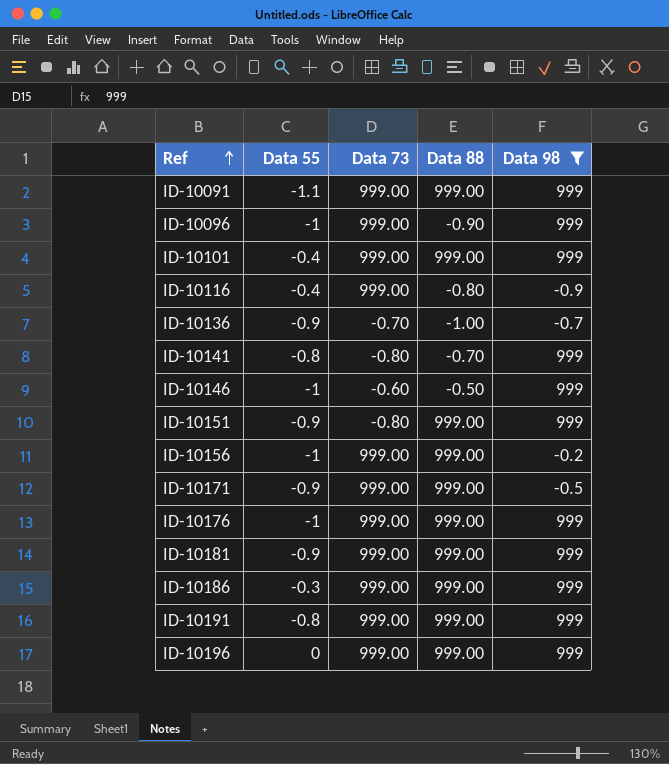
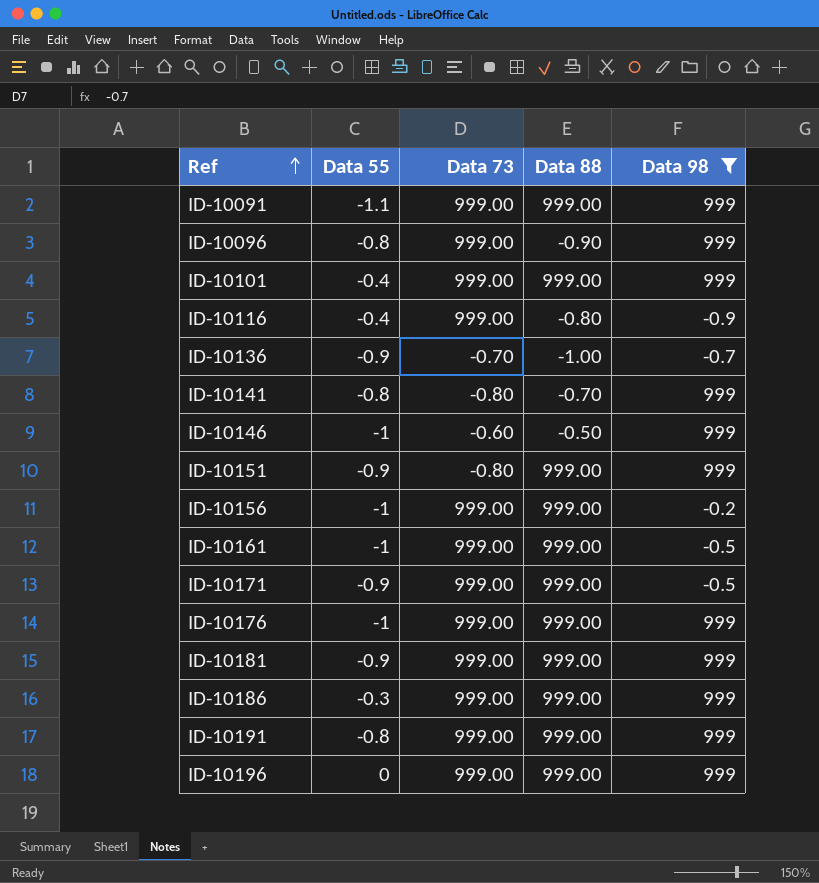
ID-10096 | Data 55: -1 -> -0.8
row ID-10161: none -> -1 | 999.00 | 999.00 | -0.5

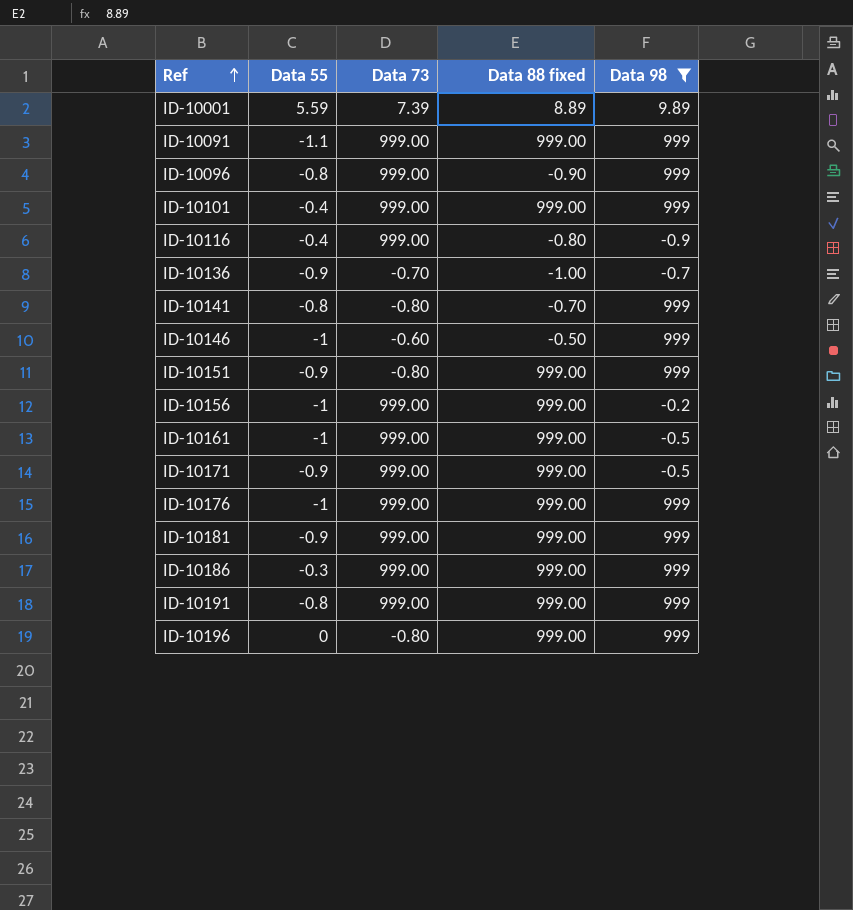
column name: Data 88 -> Data 88 fixed
row ID-10001: none -> 5.59 | 7.39 | 8.89 | 9.89
ID-10196 | Data 73: 999.00 -> -0.80

